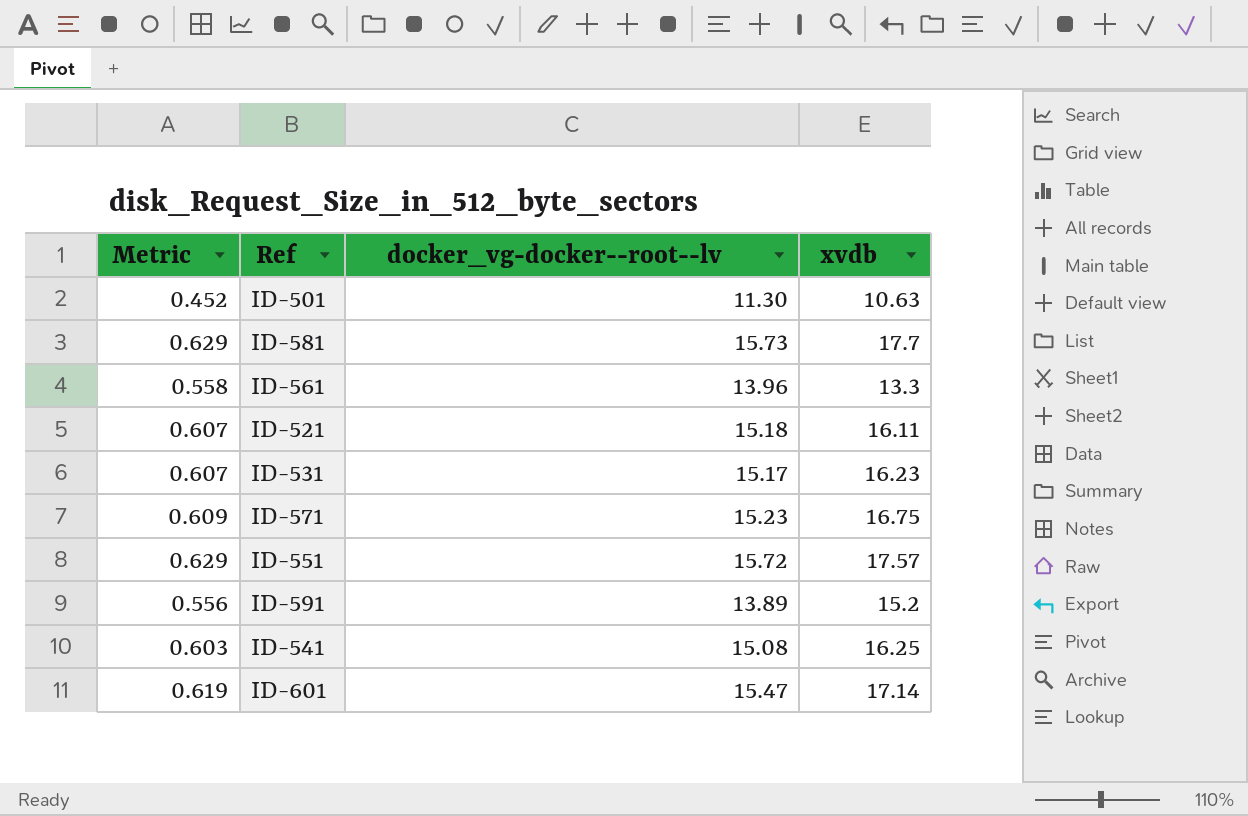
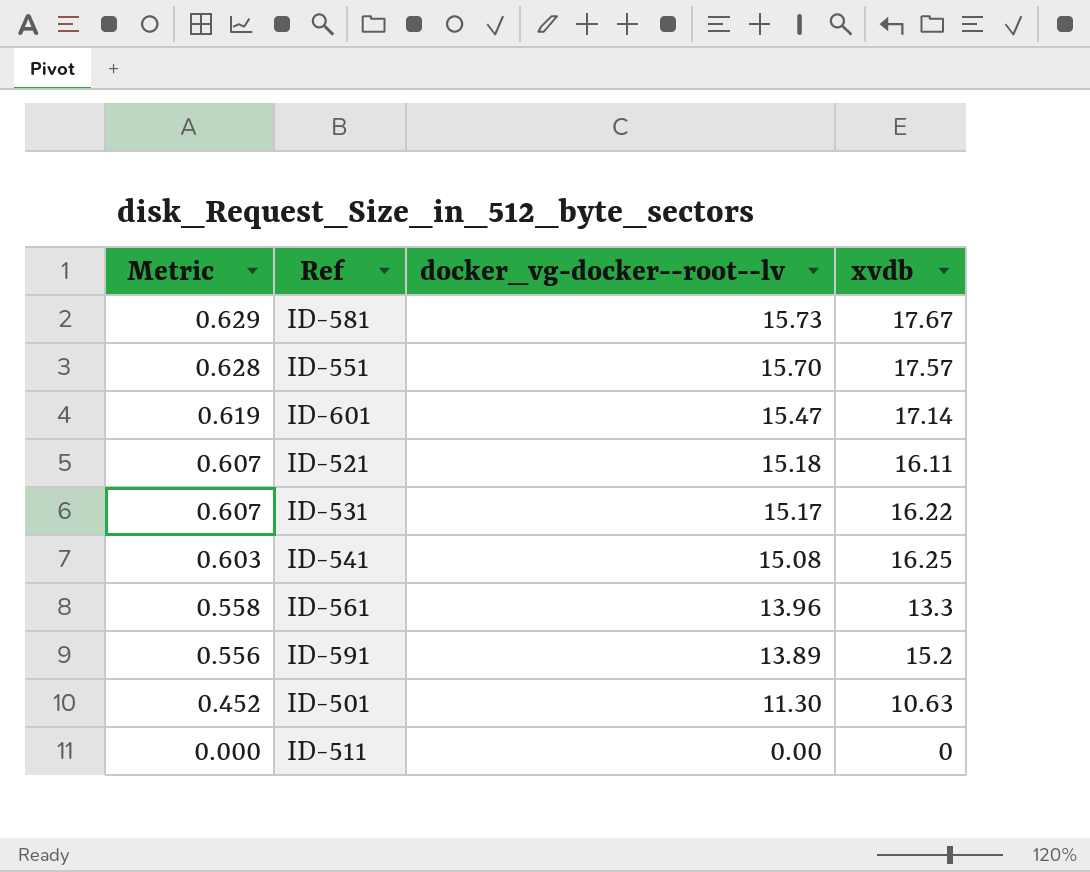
row order: none -> Metric descending
row ID-571: 0.609 | 15.23 | 16.75 -> none
ID-581 | xvdb: 17.7 -> 17.67
ID-551 | Metric: 0.629 -> 0.628
ID-551 | docker_vg-docker--root--lv: 15.72 -> 15.70
ID-531 | xvdb: 16.23 -> 16.22
row ID-511: none -> 0.000 | 0.00 | 0

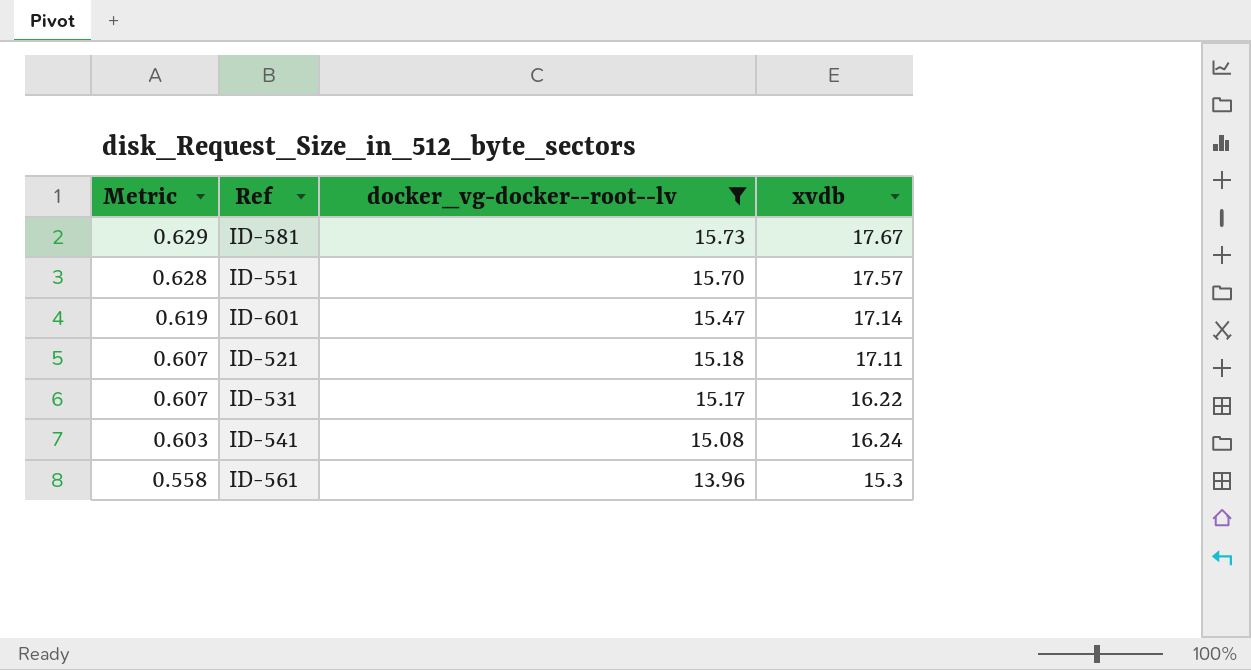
filter: none -> docker_vg-docker--root--lv >= 13.96
ID-521 | xvdb: 16.11 -> 17.11
ID-541 | xvdb: 16.25 -> 16.24
ID-561 | xvdb: 13.3 -> 15.3

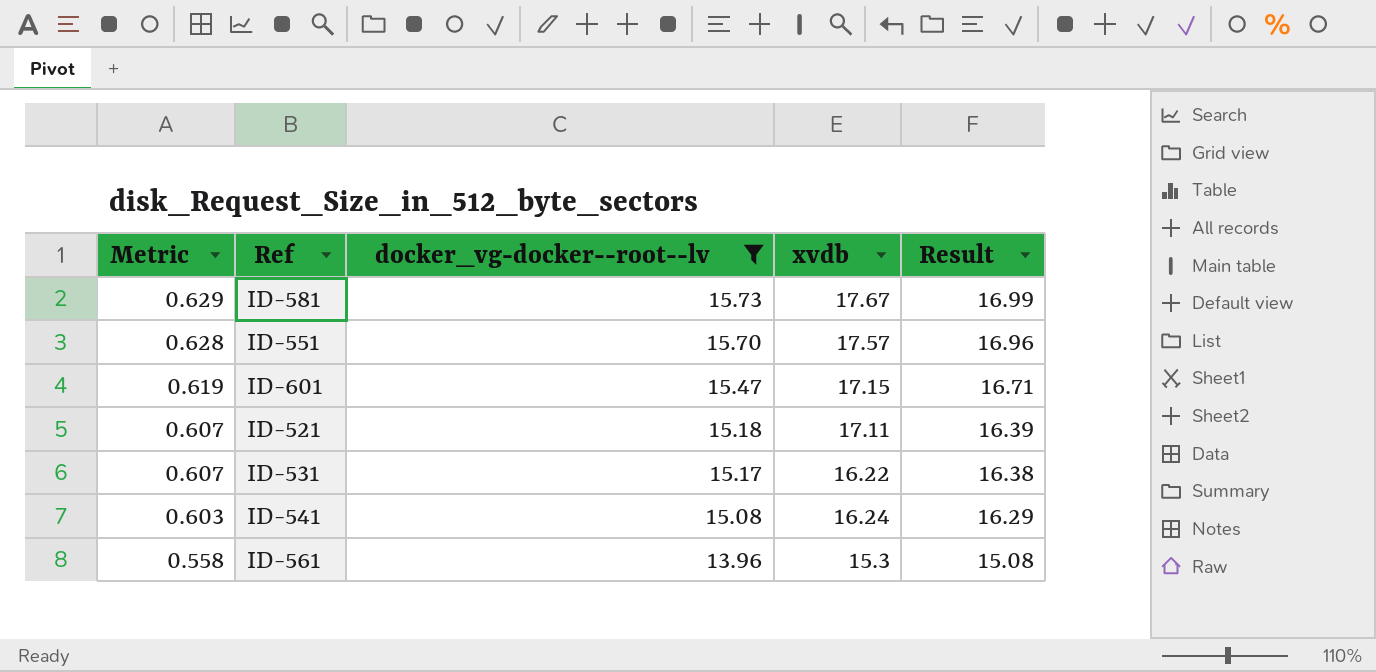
column Result | formula: none -> [docker_vg-docker--root--lv] * 1.08
ID-601 | xvdb: 17.14 -> 17.15

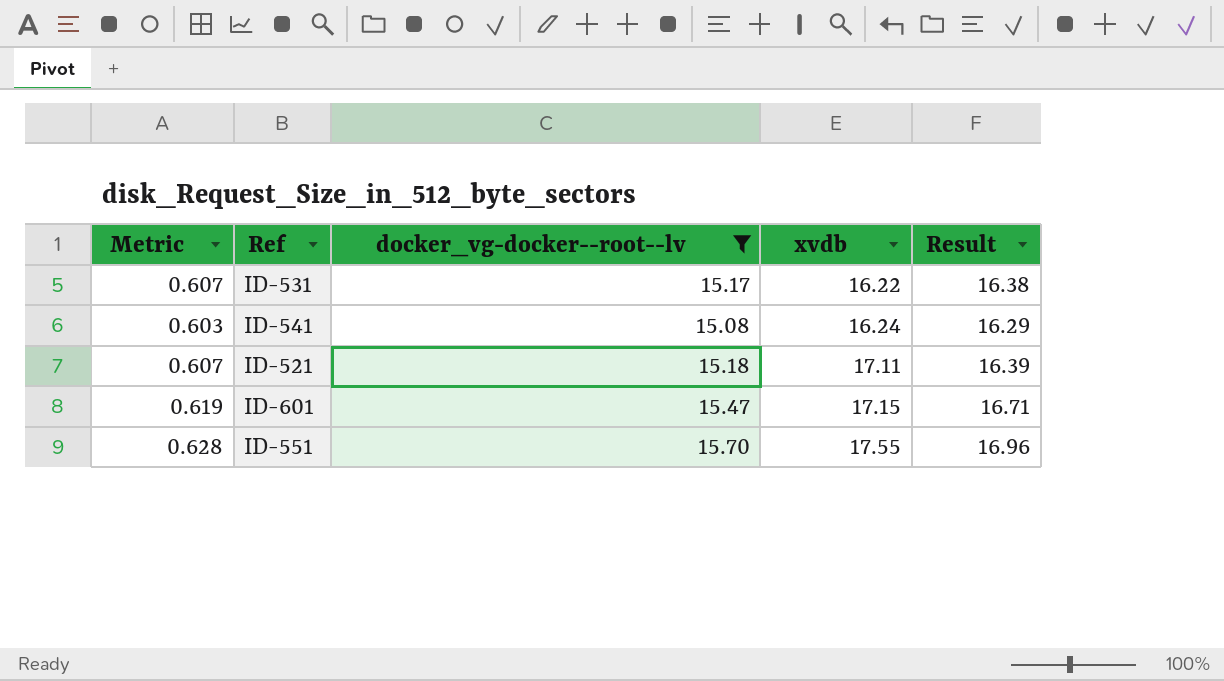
row order: Metric descending -> xvdb ascending
row ID-581: 0.629 | 15.73 | 17.67 | 16.99 -> none
row ID-561: 0.558 | 13.96 | 15.3 | 15.08 -> none
ID-551 | xvdb: 17.57 -> 17.55

